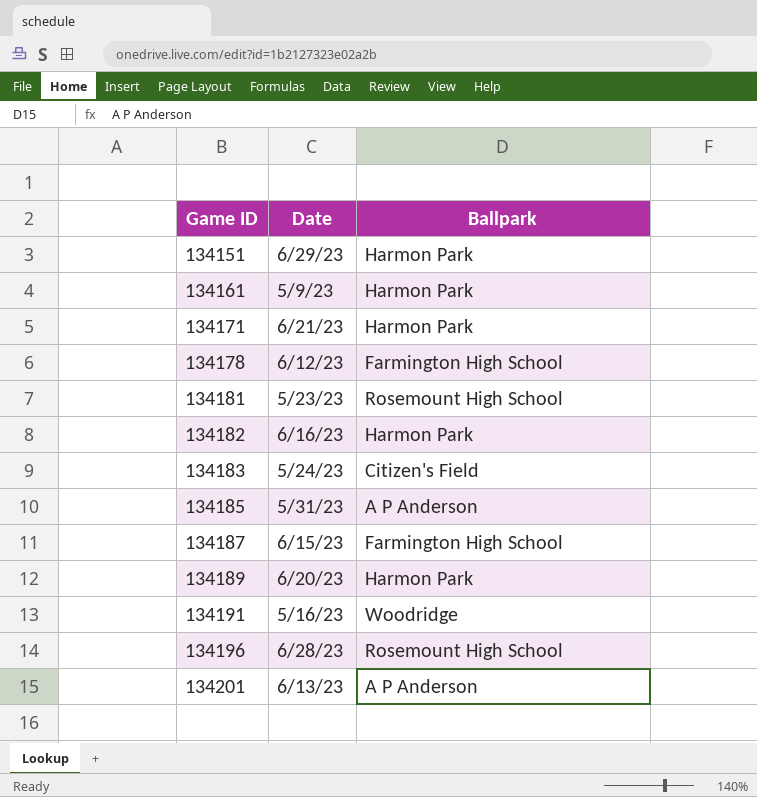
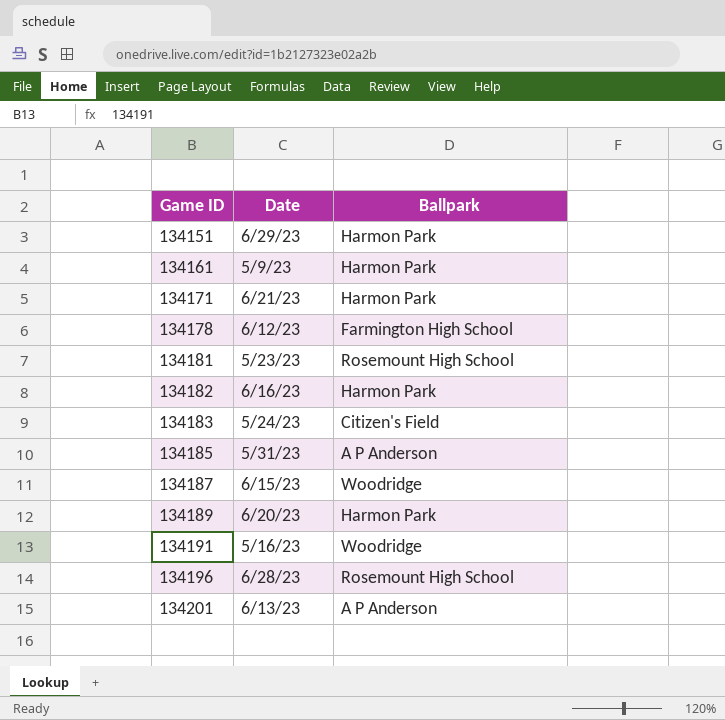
134187 | Ballpark: Farmington High School -> Woodridge

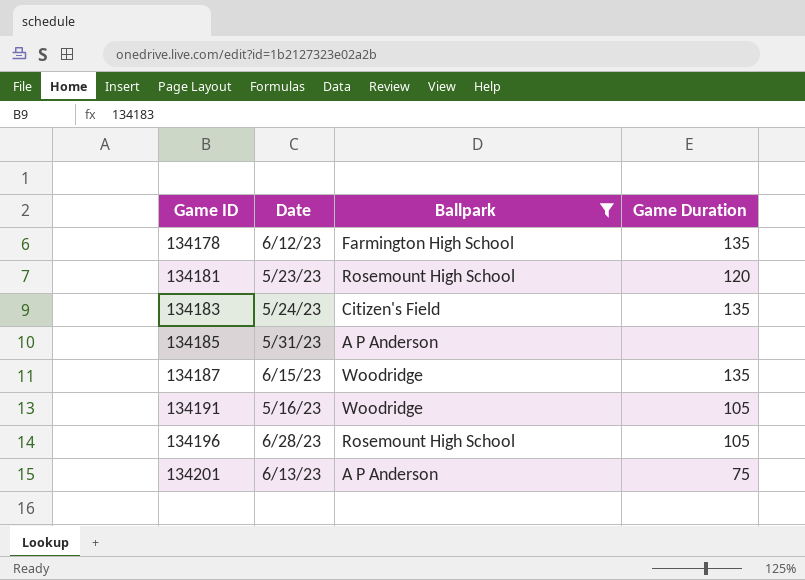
filter: none -> Ballpark != Harmon Park
column Game Duration | position: none -> 4

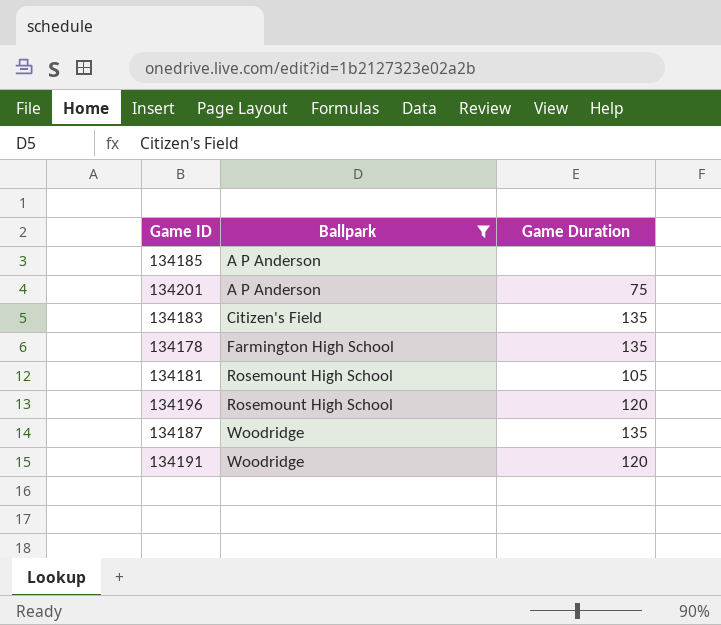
row order: Game ID ascending -> Ballpark ascending
column Date | position: 2 -> none
134181 | Game Duration: 120 -> 105
134196 | Game Duration: 105 -> 120
134191 | Game Duration: 105 -> 120

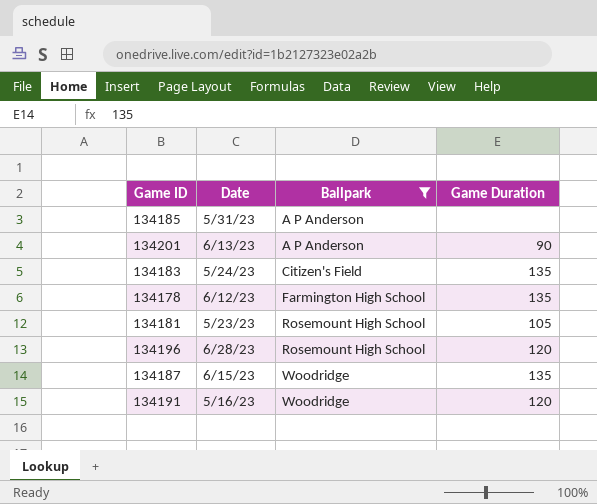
column Date | position: none -> 2
134201 | Game Duration: 75 -> 90

